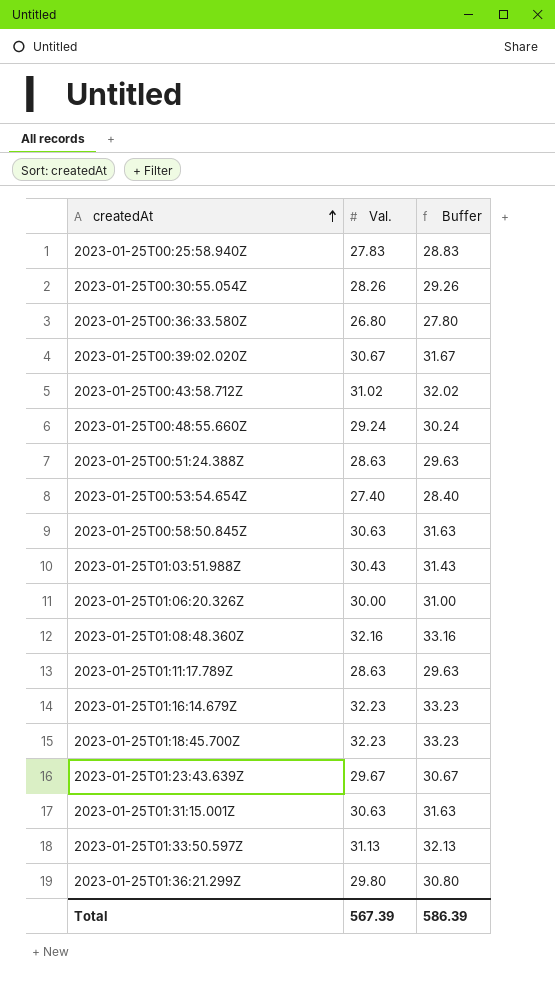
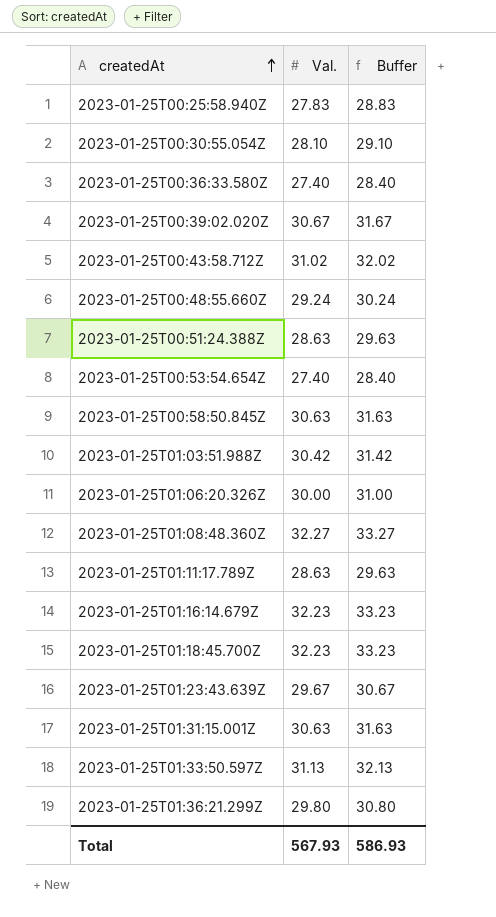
2023-01-25T00:30:55.054Z | Val.: 28.26 -> 28.10
2023-01-25T00:30:55.054Z | Buffer: 29.26 -> 29.10
2023-01-25T00:36:33.580Z | Val.: 26.80 -> 27.40
2023-01-25T00:36:33.580Z | Buffer: 27.80 -> 28.40
2023-01-25T01:03:51.988Z | Val.: 30.43 -> 30.42
2023-01-25T01:03:51.988Z | Buffer: 31.43 -> 31.42
2023-01-25T01:08:48.360Z | Val.: 32.16 -> 32.27
2023-01-25T01:08:48.360Z | Buffer: 33.16 -> 33.27
Total | Val.: 567.39 -> 567.93
Total | Buffer: 586.39 -> 586.93

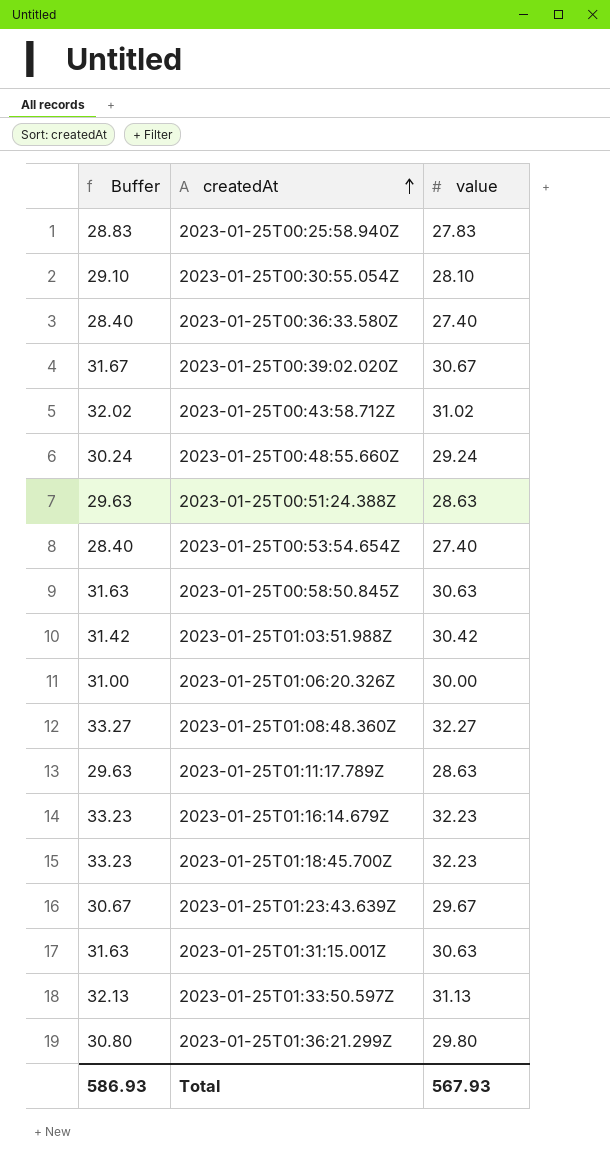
column Buffer | position: 3 -> 1
column name: Val. -> value

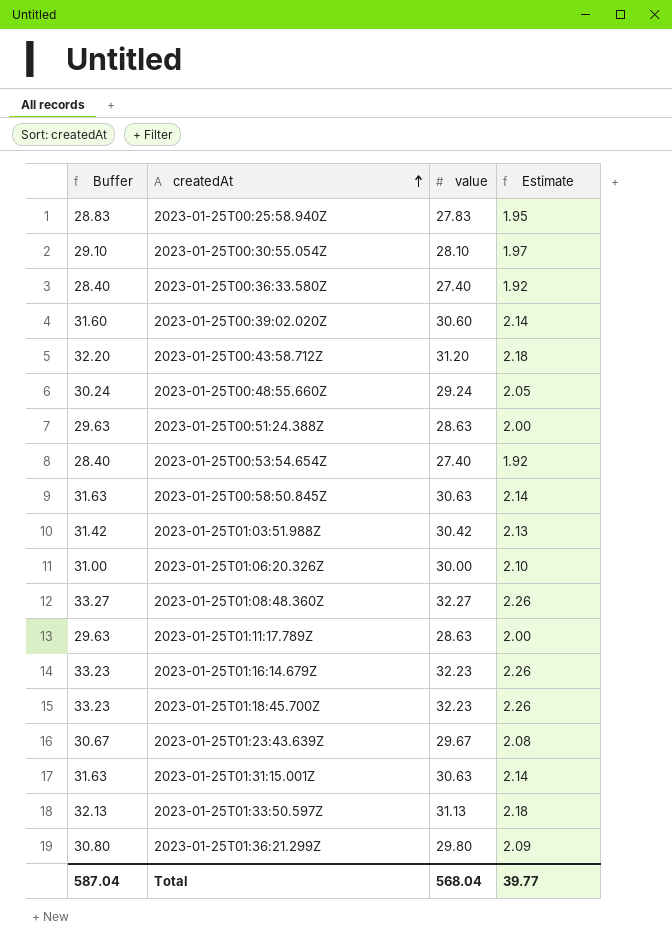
column Estimate | formula: none -> [value] * 0.07
2023-01-25T00:39:02.020Z | Buffer: 31.67 -> 31.60
2023-01-25T00:39:02.020Z | value: 30.67 -> 30.60
2023-01-25T00:43:58.712Z | Buffer: 32.02 -> 32.20
2023-01-25T00:43:58.712Z | value: 31.02 -> 31.20
Total | Buffer: 586.93 -> 587.04
Total | value: 567.93 -> 568.04

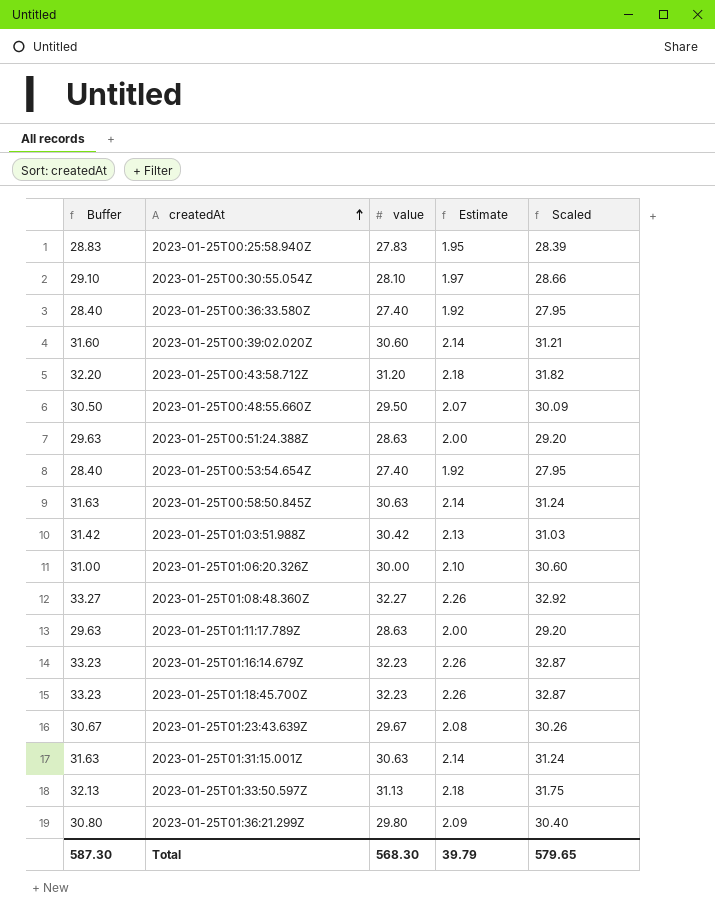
column Scaled | formula: none -> [value] * 1.02
2023-01-25T00:48:55.660Z | Buffer: 30.24 -> 30.50
2023-01-25T00:48:55.660Z | value: 29.24 -> 29.50
2023-01-25T00:48:55.660Z | Estimate: 2.05 -> 2.07
Total | Buffer: 587.04 -> 587.30
Total | value: 568.04 -> 568.30
Total | Estimate: 39.77 -> 39.79

